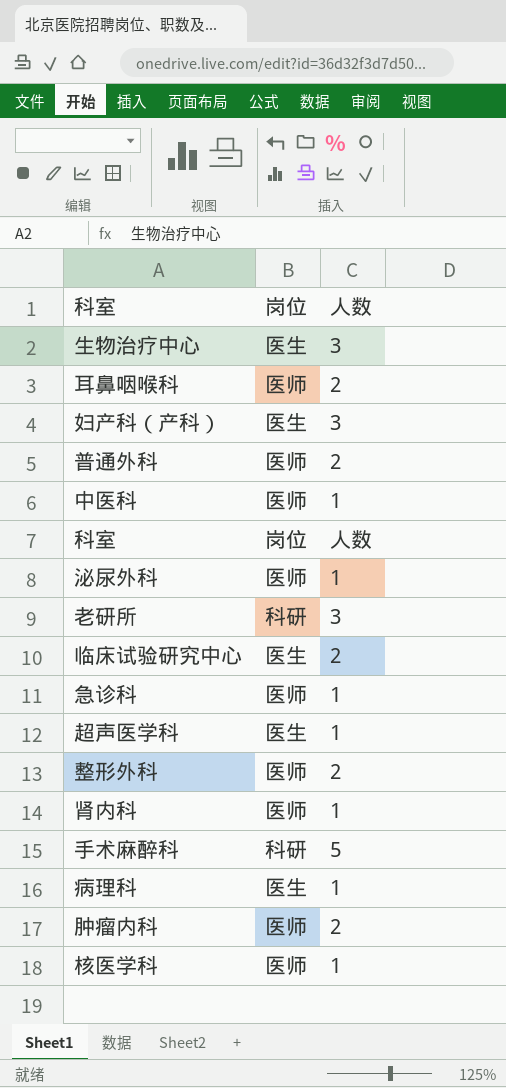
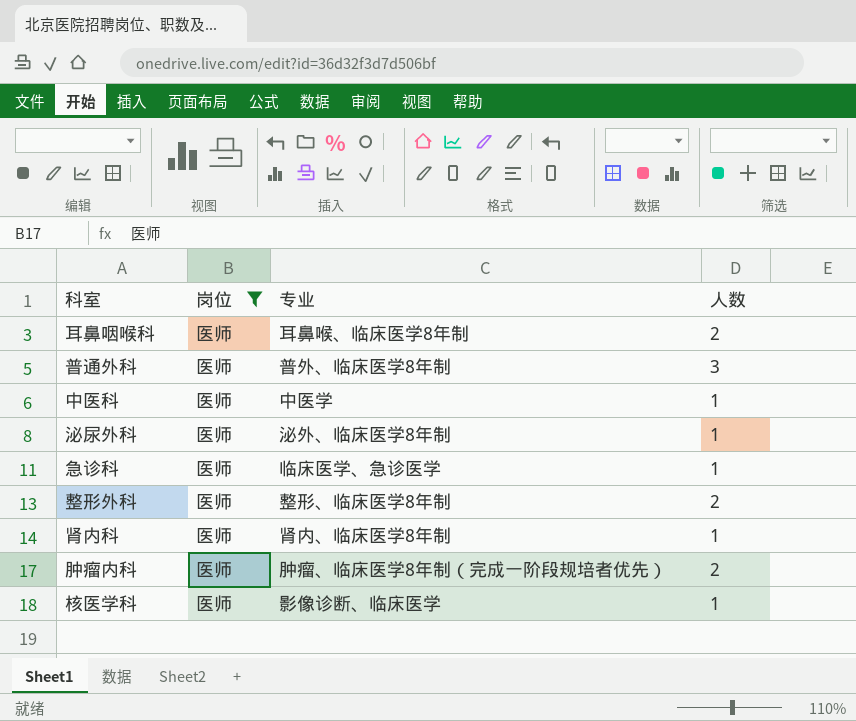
filter: none -> 岗位 = 医师
column 专业 | position: none -> 3
普通外科 | 人数: 2 -> 3

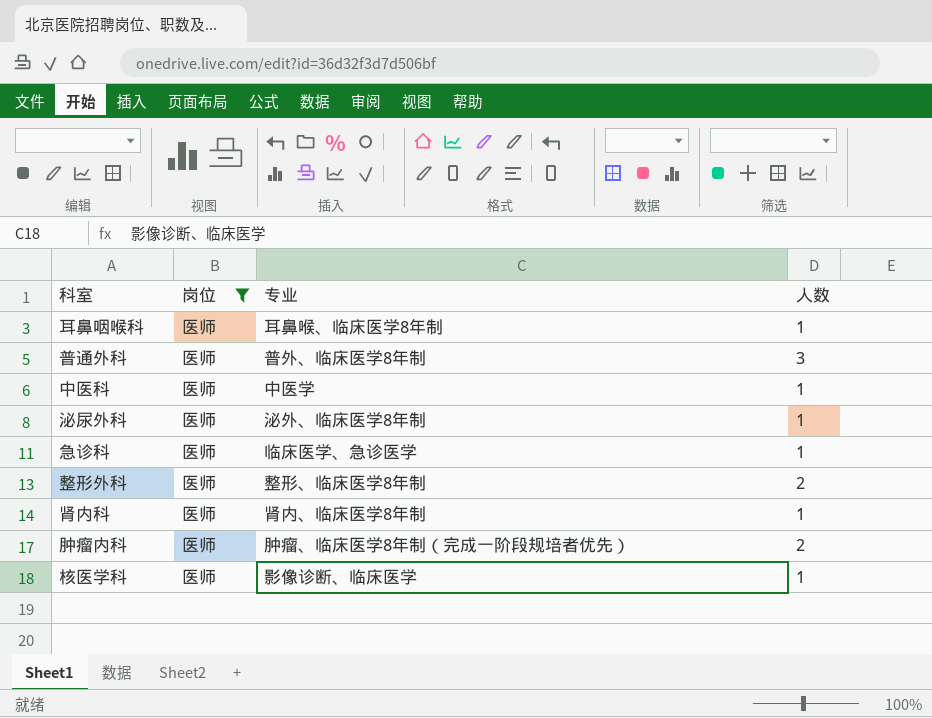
耳鼻咽喉科 | 人数: 2 -> 1

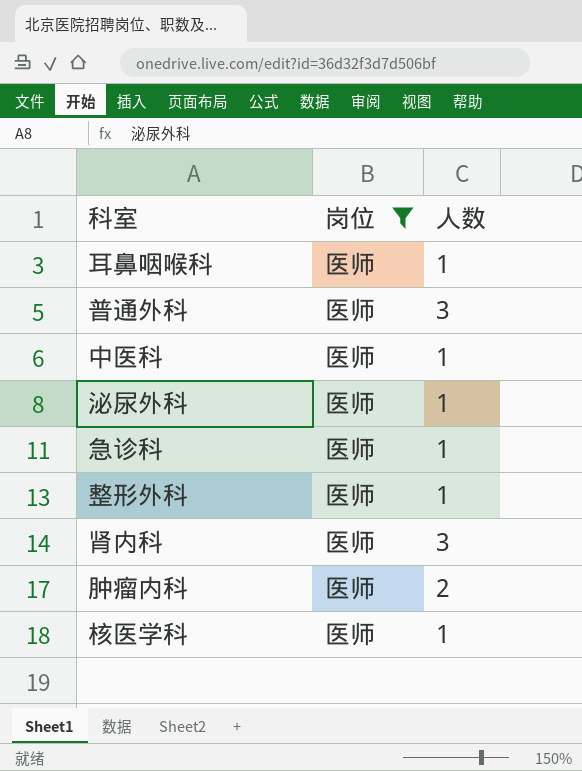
column 专业 | position: 3 -> none
整形外科 | 人数: 2 -> 1
肾内科 | 人数: 1 -> 3

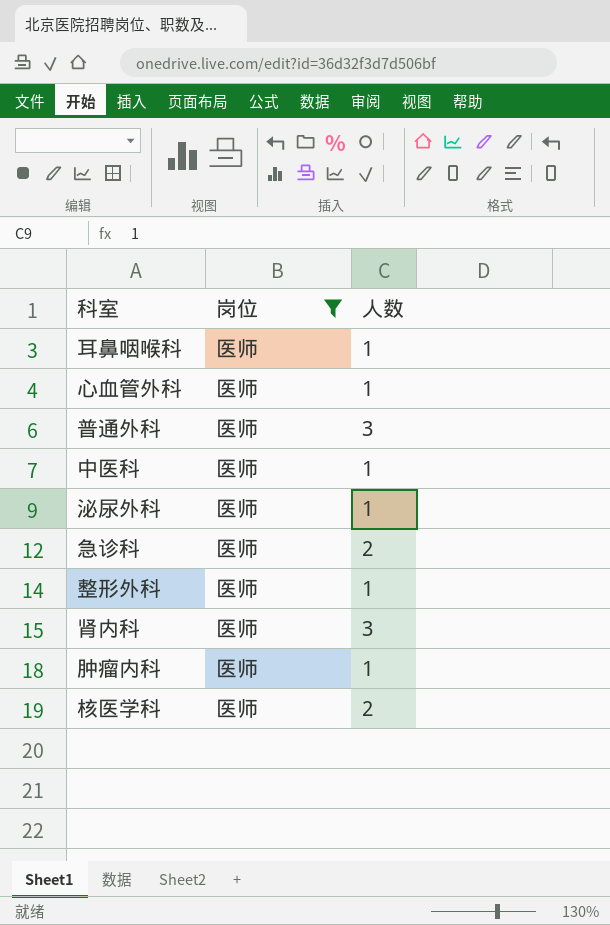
row 心血管外科: none -> 医师 | 1
急诊科 | 人数: 1 -> 2
肿瘤内科 | 人数: 2 -> 1
核医学科 | 人数: 1 -> 2

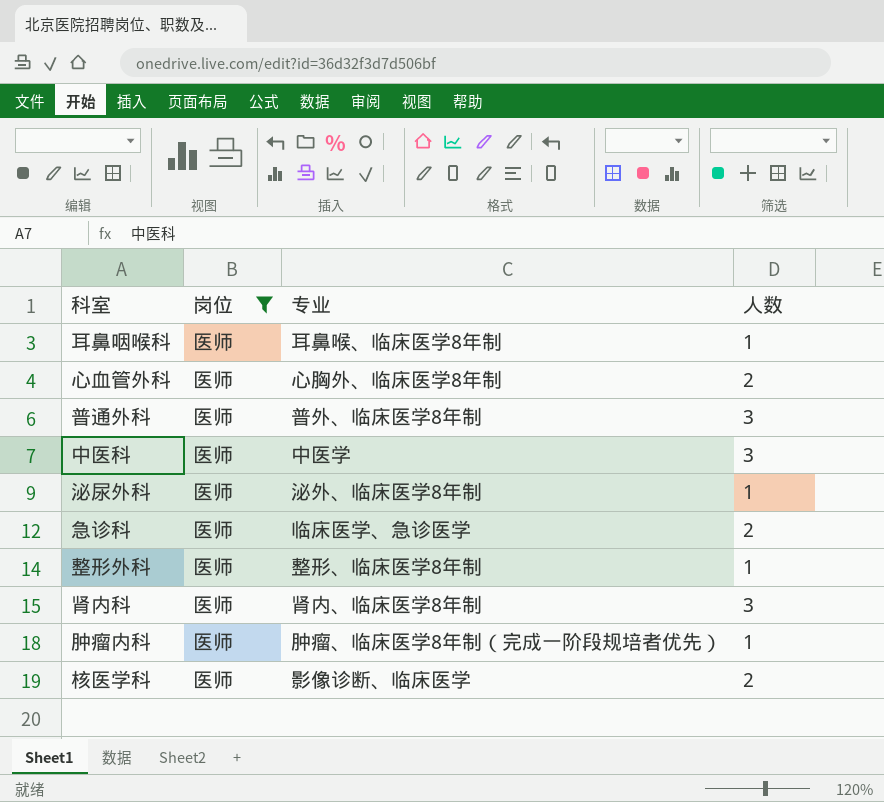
column 专业 | position: none -> 3
心血管外科 | 人数: 1 -> 2
中医科 | 人数: 1 -> 3

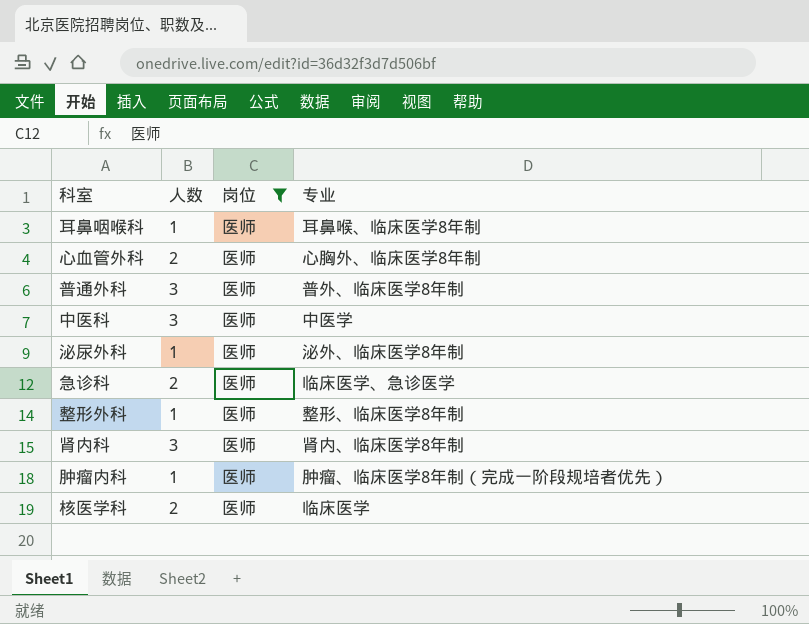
column 人数 | position: 4 -> 2
核医学科 | 专业: 影像诊断、临床医学 -> 临床医学

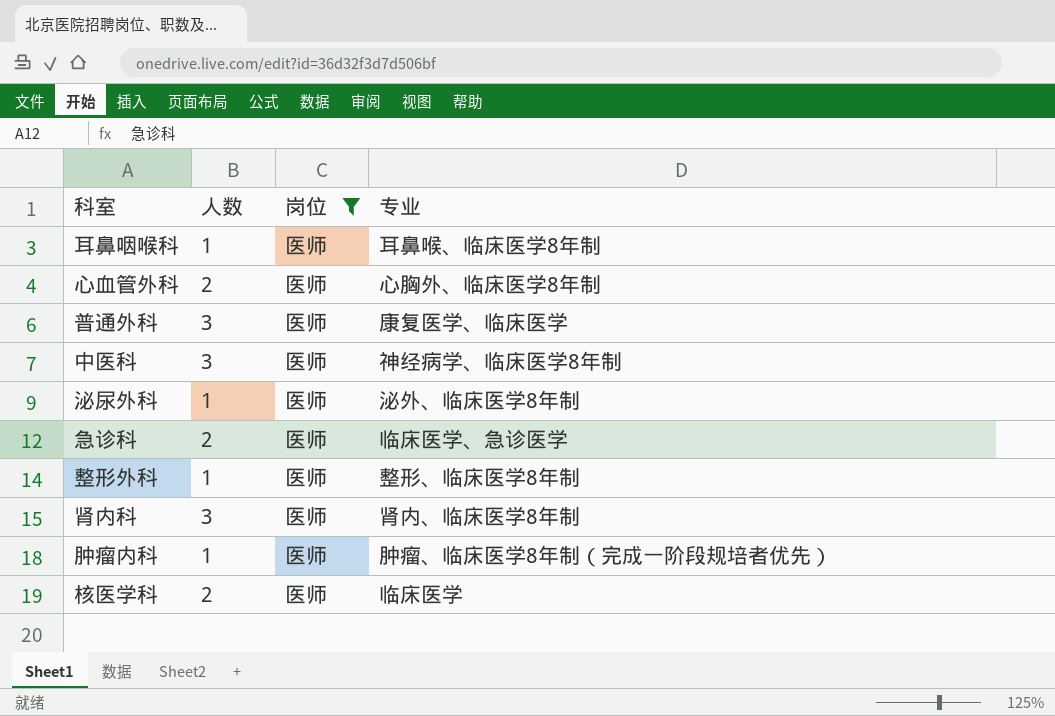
普通外科 | 专业: 普外、临床医学8年制 -> 康复医学、临床医学
中医科 | 专业: 中医学 -> 神经病学、临床医学8年制

